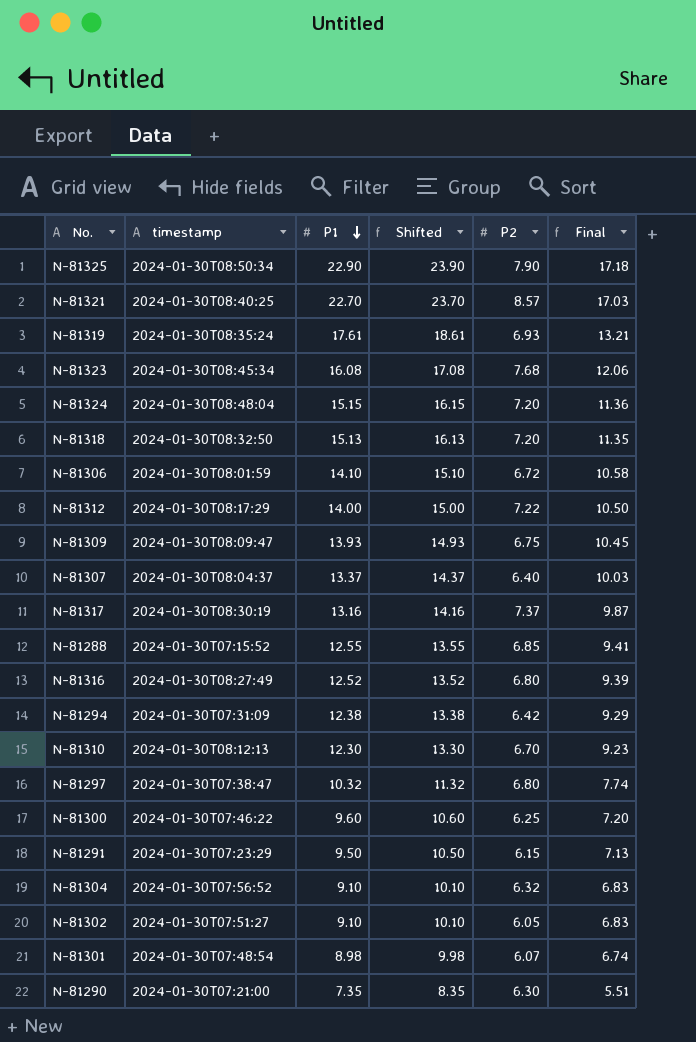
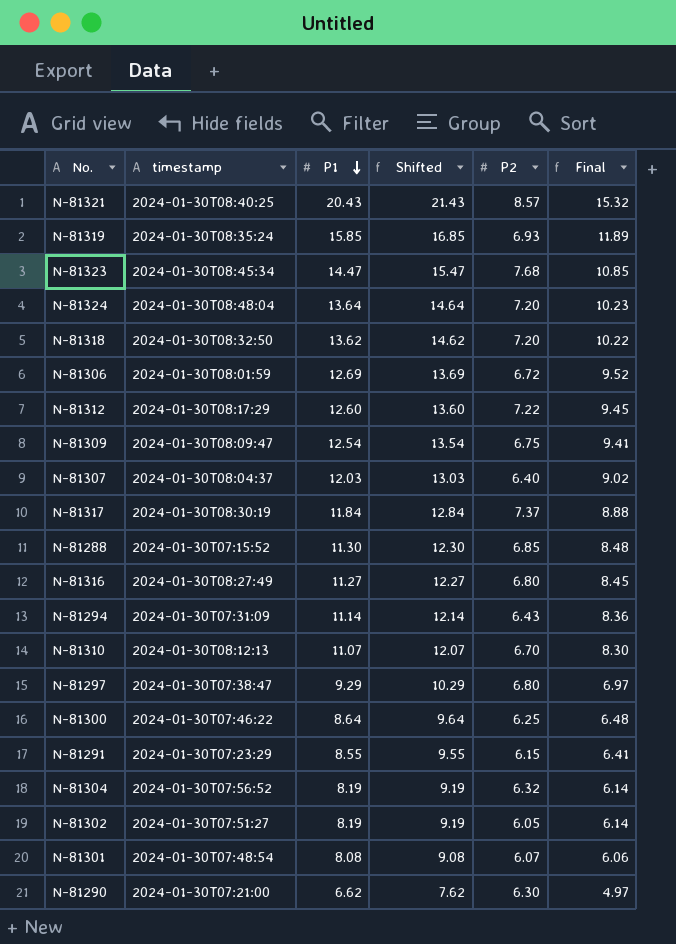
row N-81325: 2024-01-30T08:50:34 | 22.90 | 23.90 | 7.90 | 17.18 -> none
N-81321 | P1: 22.70 -> 20.43
N-81321 | Shifted: 23.70 -> 21.43
N-81321 | Final: 17.03 -> 15.32
N-81319 | P1: 17.61 -> 15.85
N-81319 | Shifted: 18.61 -> 16.85
N-81319 | Final: 13.21 -> 11.89
N-81323 | P1: 16.08 -> 14.47
N-81323 | Shifted: 17.08 -> 15.47
N-81323 | Final: 12.06 -> 10.85
N-81324 | P1: 15.15 -> 13.64
N-81324 | Shifted: 16.15 -> 14.64
N-81324 | Final: 11.36 -> 10.23
N-81318 | P1: 15.13 -> 13.62
N-81318 | Shifted: 16.13 -> 14.62
N-81318 | Final: 11.35 -> 10.22
N-81306 | P1: 14.10 -> 12.69
N-81306 | Shifted: 15.10 -> 13.69
N-81306 | Final: 10.58 -> 9.52
N-81312 | P1: 14.00 -> 12.60
N-81312 | Shifted: 15.00 -> 13.60
N-81312 | Final: 10.50 -> 9.45
N-81309 | P1: 13.93 -> 12.54
N-81309 | Shifted: 14.93 -> 13.54
N-81309 | Final: 10.45 -> 9.41
N-81307 | P1: 13.37 -> 12.03
N-81307 | Shifted: 14.37 -> 13.03
N-81307 | Final: 10.03 -> 9.02
N-81317 | P1: 13.16 -> 11.84
N-81317 | Shifted: 14.16 -> 12.84
N-81317 | Final: 9.87 -> 8.88
N-81288 | P1: 12.55 -> 11.30
N-81288 | Shifted: 13.55 -> 12.30
N-81288 | Final: 9.41 -> 8.48
N-81316 | P1: 12.52 -> 11.27
N-81316 | Shifted: 13.52 -> 12.27
N-81316 | Final: 9.39 -> 8.45
N-81294 | P1: 12.38 -> 11.14
N-81294 | Shifted: 13.38 -> 12.14
N-81294 | P2: 6.42 -> 6.43
N-81294 | Final: 9.29 -> 8.36
N-81310 | P1: 12.30 -> 11.07
N-81310 | Shifted: 13.30 -> 12.07
N-81310 | Final: 9.23 -> 8.30
N-81297 | P1: 10.32 -> 9.29
N-81297 | Shifted: 11.32 -> 10.29
N-81297 | Final: 7.74 -> 6.97
N-81300 | P1: 9.60 -> 8.64
N-81300 | Shifted: 10.60 -> 9.64
N-81300 | Final: 7.20 -> 6.48
N-81291 | P1: 9.50 -> 8.55
N-81291 | Shifted: 10.50 -> 9.55
N-81291 | Final: 7.13 -> 6.41
N-81304 | P1: 9.10 -> 8.19
N-81304 | Shifted: 10.10 -> 9.19
N-81304 | Final: 6.83 -> 6.14
N-81302 | P1: 9.10 -> 8.19
N-81302 | Shifted: 10.10 -> 9.19
N-81302 | Final: 6.83 -> 6.14
N-81301 | P1: 8.98 -> 8.08
N-81301 | Shifted: 9.98 -> 9.08
N-81301 | Final: 6.74 -> 6.06
N-81290 | P1: 7.35 -> 6.62
N-81290 | Shifted: 8.35 -> 7.62
N-81290 | Final: 5.51 -> 4.97

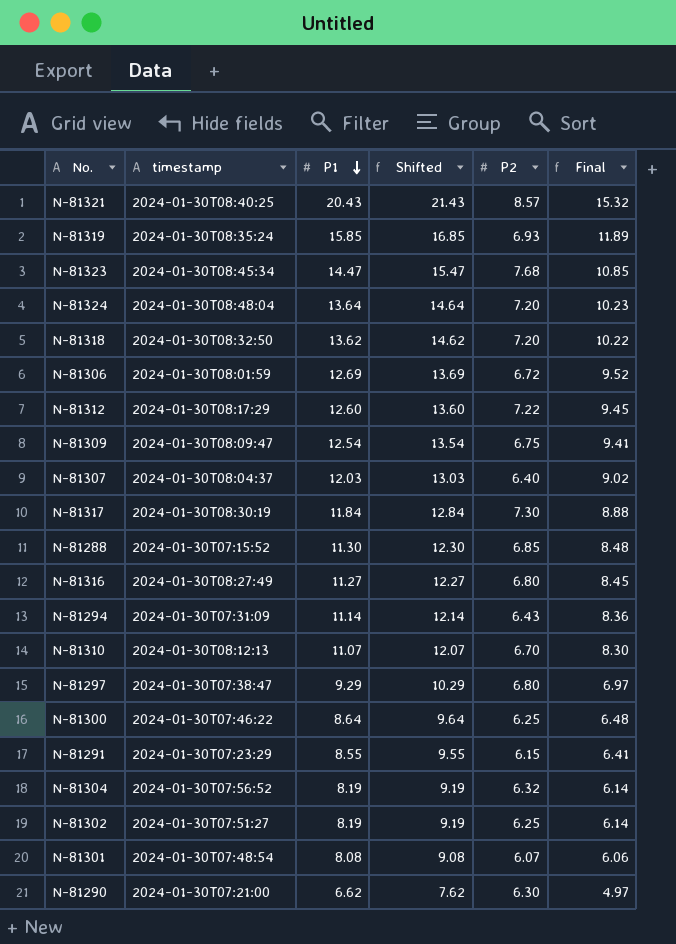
N-81317 | P2: 7.37 -> 7.30
N-81302 | P2: 6.05 -> 6.25

